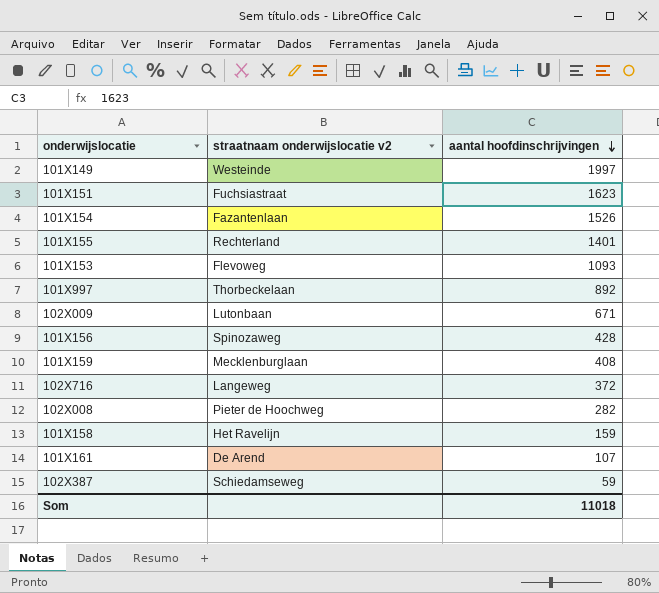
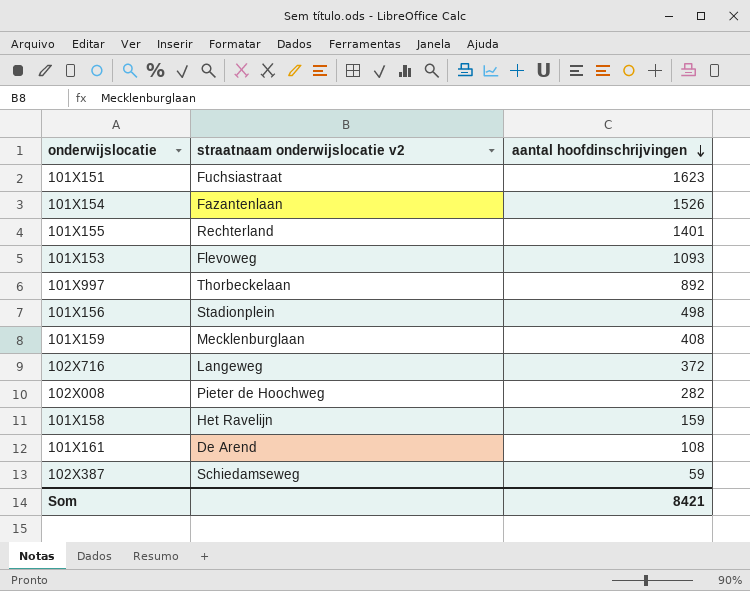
row 101X149: Westeinde | 1997 -> none
row 102X009: Lutonbaan | 671 -> none
101X156 | straatnaam onderwijslocatie v2: Spinozaweg -> Stadionplein
101X156 | aantal hoofdinschrijvingen: 428 -> 498
101X161 | aantal hoofdinschrijvingen: 107 -> 108
Som | aantal hoofdinschrijvingen: 11018 -> 8421

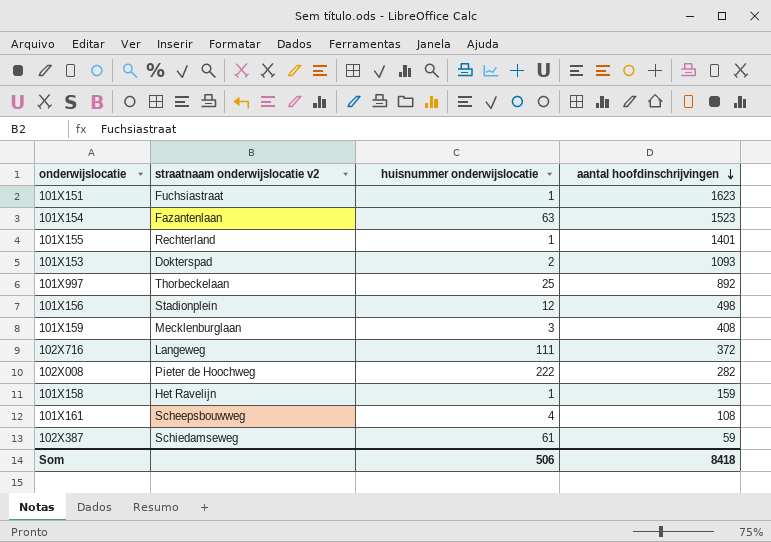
column huisnummer onderwijslocatie | position: none -> 3
101X154 | aantal hoofdinschrijvingen: 1526 -> 1523
101X153 | straatnaam onderwijslocatie v2: Flevoweg -> Dokterspad
101X161 | straatnaam onderwijslocatie v2: De Arend -> Scheepsbouwweg
Som | aantal hoofdinschrijvingen: 8421 -> 8418

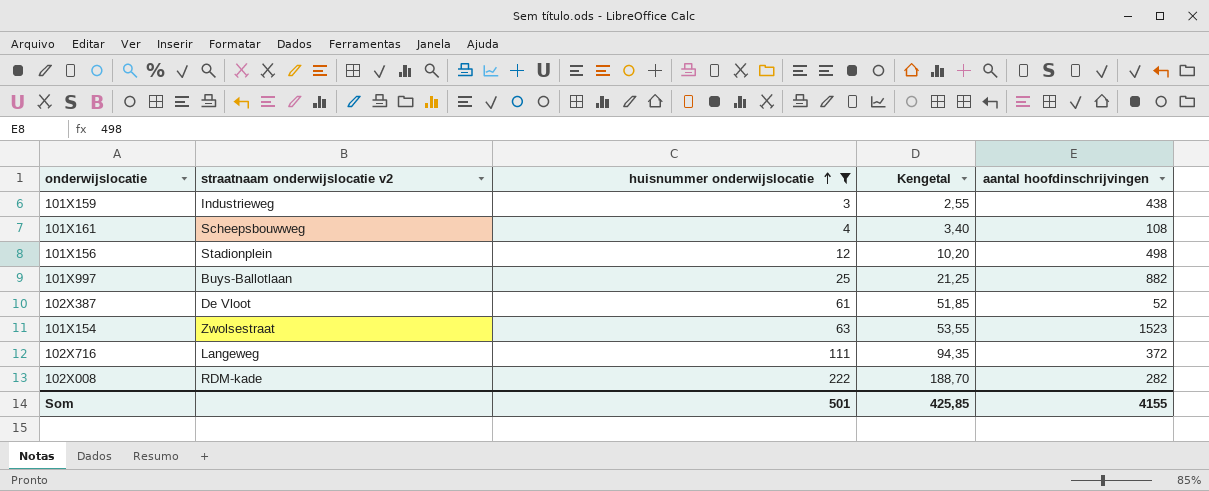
filter: none -> huisnummer onderwijslocatie >= 3
row order: aantal hoofdinschrijvingen descending -> huisnummer onderwijslocatie ascending
column Kengetal | formula: none -> [huisnummer onderwijslocatie] * 0,85
101X159 | straatnaam onderwijslocatie v2: Mecklenburglaan -> Industrieweg
101X159 | aantal hoofdinschrijvingen: 408 -> 438
101X997 | straatnaam onderwijslocatie v2: Thorbeckelaan -> Buys-Ballotlaan
101X997 | aantal hoofdinschrijvingen: 892 -> 882
102X387 | straatnaam onderwijslocatie v2: Schiedamseweg -> De Vloot
102X387 | aantal hoofdinschrijvingen: 59 -> 52
101X154 | straatnaam onderwijslocatie v2: Fazantenlaan -> Zwolsestraat
102X008 | straatnaam onderwijslocatie v2: Pieter de Hoochweg -> RDM-kade
Som | huisnummer onderwijslocatie: 506 -> 501
Som | aantal hoofdinschrijvingen: 8418 -> 4155

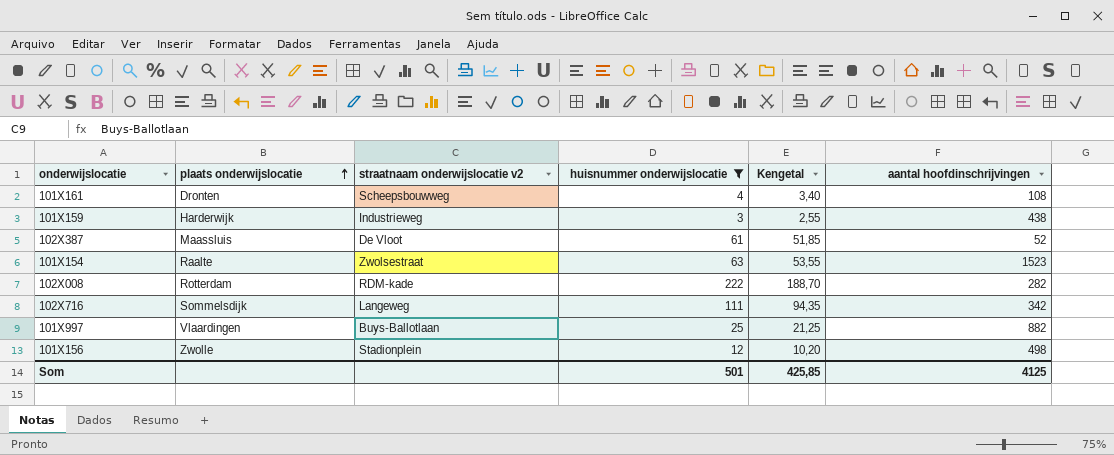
row order: huisnummer onderwijslocatie ascending -> plaats onderwijslocatie ascending
column plaats onderwijslocatie | position: none -> 2
102X716 | aantal hoofdinschrijvingen: 372 -> 342
Som | aantal hoofdinschrijvingen: 4155 -> 4125

